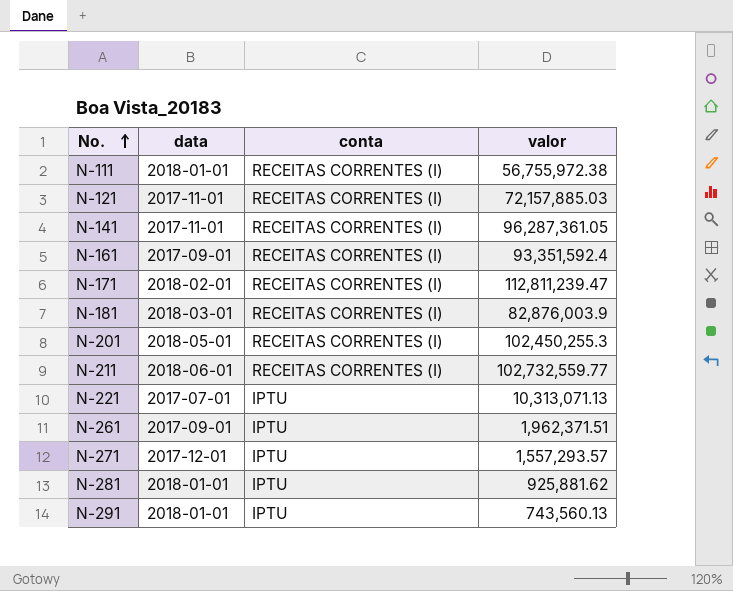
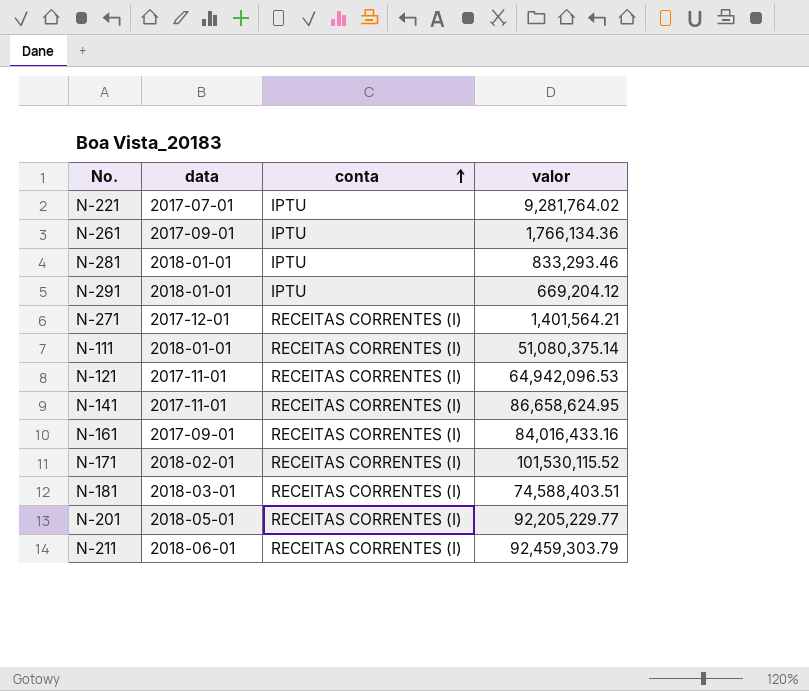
row order: No. ascending -> conta ascending
N-221 | valor: 10,313,071.13 -> 9,281,764.02
N-261 | valor: 1,962,371.51 -> 1,766,134.36
N-281 | valor: 925,881.62 -> 833,293.46
N-291 | valor: 743,560.13 -> 669,204.12
N-271 | conta: IPTU -> RECEITAS CORRENTES (I)
N-271 | valor: 1,557,293.57 -> 1,401,564.21
N-111 | valor: 56,755,972.38 -> 51,080,375.14
N-121 | valor: 72,157,885.03 -> 64,942,096.53
N-141 | valor: 96,287,361.05 -> 86,658,624.95
N-161 | valor: 93,351,592.4 -> 84,016,433.16
N-171 | valor: 112,811,239.47 -> 101,530,115.52
N-181 | valor: 82,876,003.9 -> 74,588,403.51
N-201 | valor: 102,450,255.3 -> 92,205,229.77
N-211 | valor: 102,732,559.77 -> 92,459,303.79

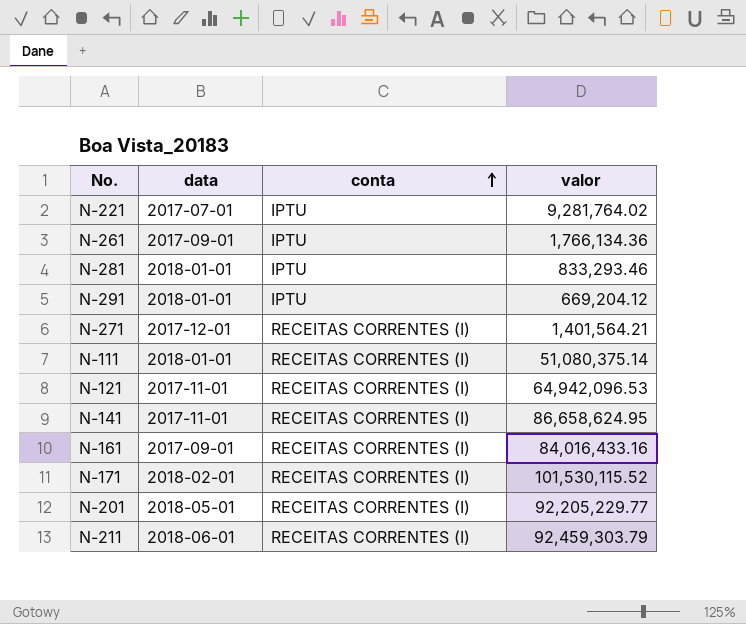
row N-181: 2018-03-01 | RECEITAS CORRENTES (I) | 74,588,403.51 -> none

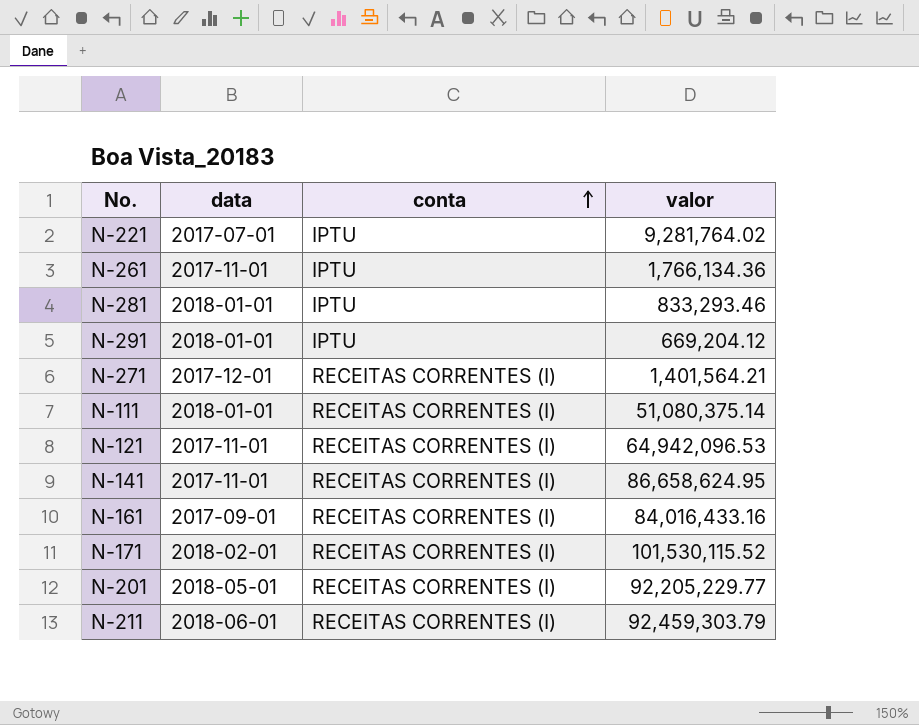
N-261 | data: 2017-09-01 -> 2017-11-01

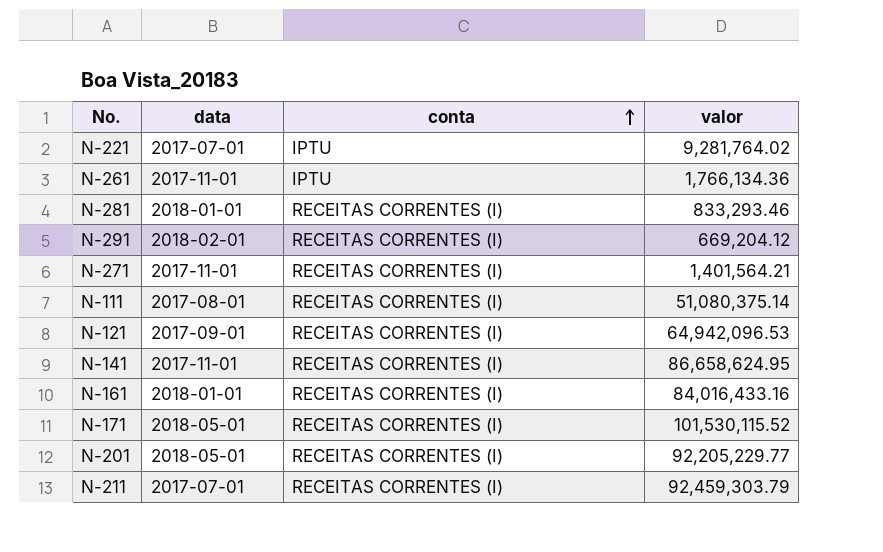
N-281 | conta: IPTU -> RECEITAS CORRENTES (I)
N-291 | data: 2018-01-01 -> 2018-02-01
N-291 | conta: IPTU -> RECEITAS CORRENTES (I)
N-271 | data: 2017-12-01 -> 2017-11-01
N-111 | data: 2018-01-01 -> 2017-08-01
N-121 | data: 2017-11-01 -> 2017-09-01
N-161 | data: 2017-09-01 -> 2018-01-01
N-171 | data: 2018-02-01 -> 2018-05-01
N-211 | data: 2018-06-01 -> 2017-07-01

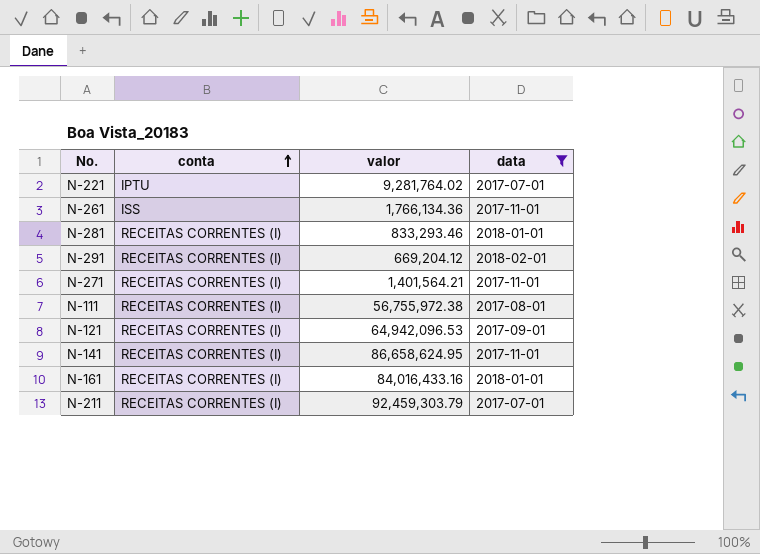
filter: none -> data != 2018-05-01
column data | position: 2 -> 4
N-261 | conta: IPTU -> ISS
N-111 | valor: 51,080,375.14 -> 56,755,972.38

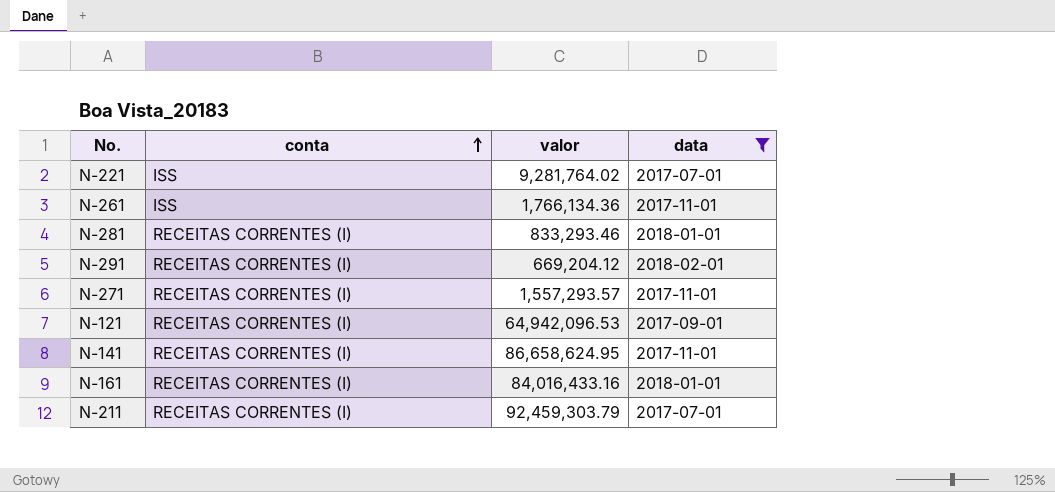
row N-111: RECEITAS CORRENTES (I) | 56,755,972.38 | 2017-08-01 -> none
N-221 | conta: IPTU -> ISS
N-271 | valor: 1,401,564.21 -> 1,557,293.57

